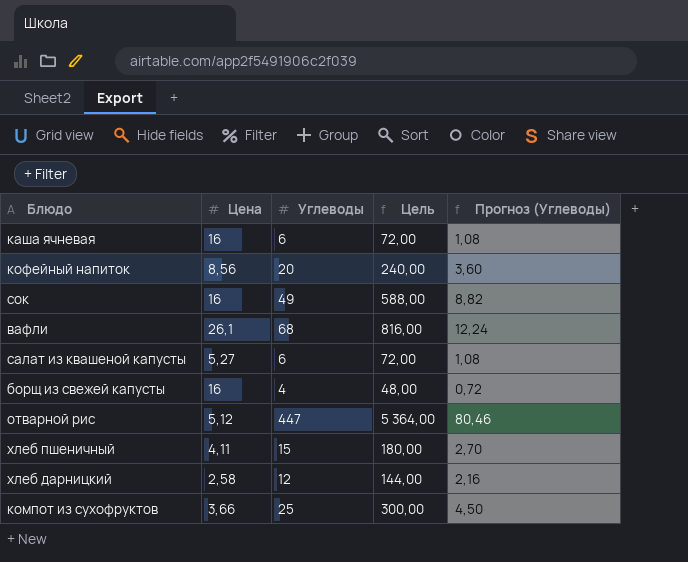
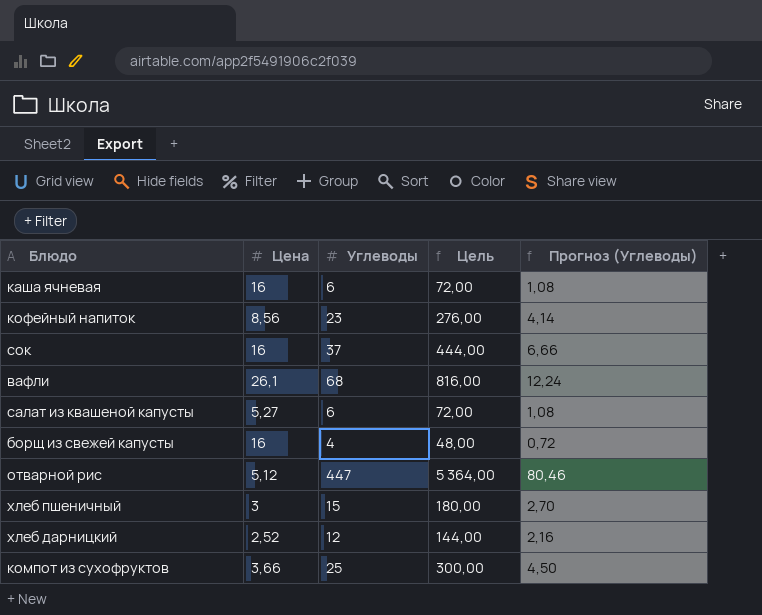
кофейный напиток | Углеводы: 20 -> 23
кофейный напиток | Цель: 240,00 -> 276,00
кофейный напиток | Прогноз (Углеводы): 3,60 -> 4,14
сок | Углеводы: 49 -> 37
сок | Цель: 588,00 -> 444,00
сок | Прогноз (Углеводы): 8,82 -> 6,66
хлеб пшеничный | Цена: 4,11 -> 3
хлеб дарницкий | Цена: 2,58 -> 2,52

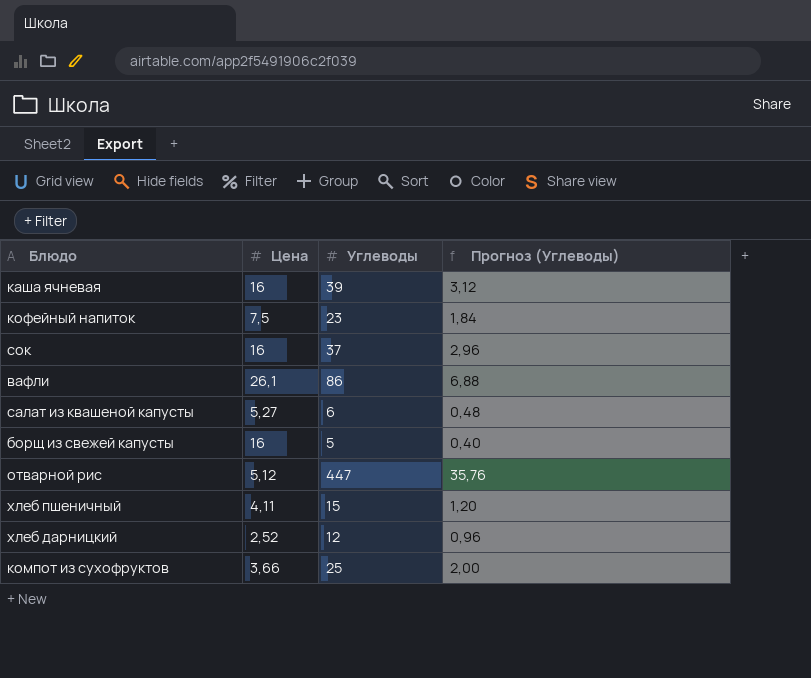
column Цель | formula: [Углеводы] * 12 -> none
column Прогноз (Углеводы) | formula: [Углеводы] * 0,18 -> [Углеводы] * 0,08
каша ячневая | Углеводы: 6 -> 39
кофейный напиток | Цена: 8,56 -> 7,5
вафли | Углеводы: 68 -> 86
борщ из свежей капусты | Углеводы: 4 -> 5
хлеб пшеничный | Цена: 3 -> 4,11

